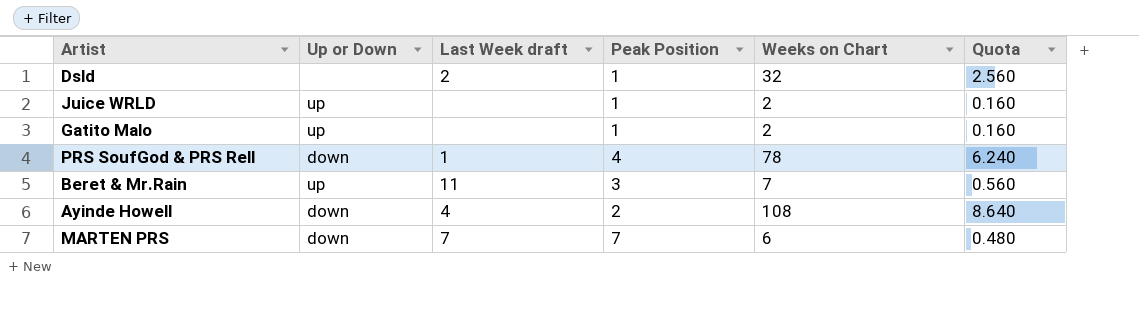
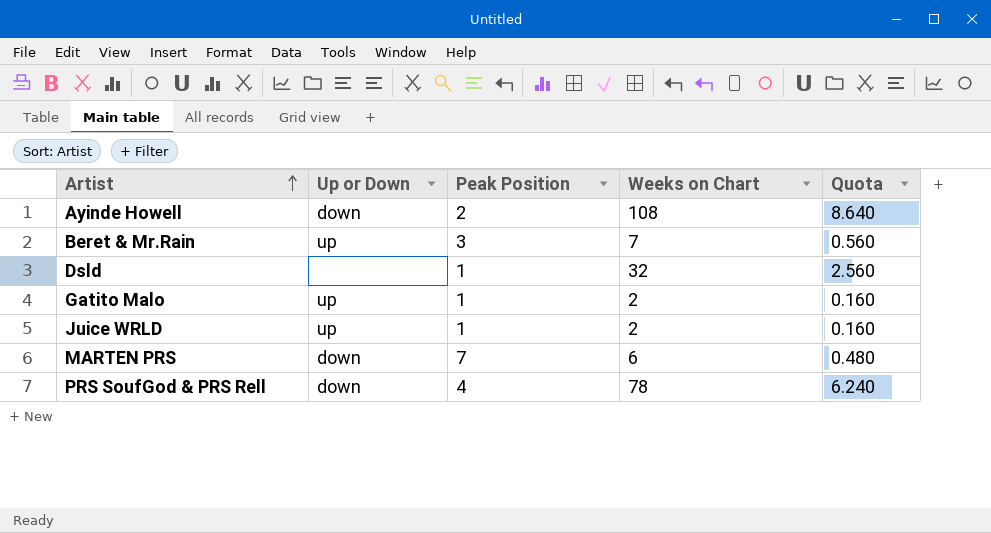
row order: none -> Artist ascending
column Last Week draft | position: 3 -> none

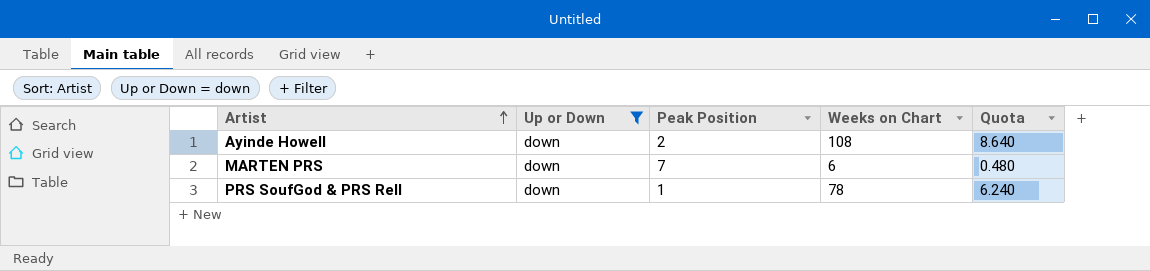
filter: none -> Up or Down = down
PRS SoufGod & PRS Rell | Peak Position: 4 -> 1

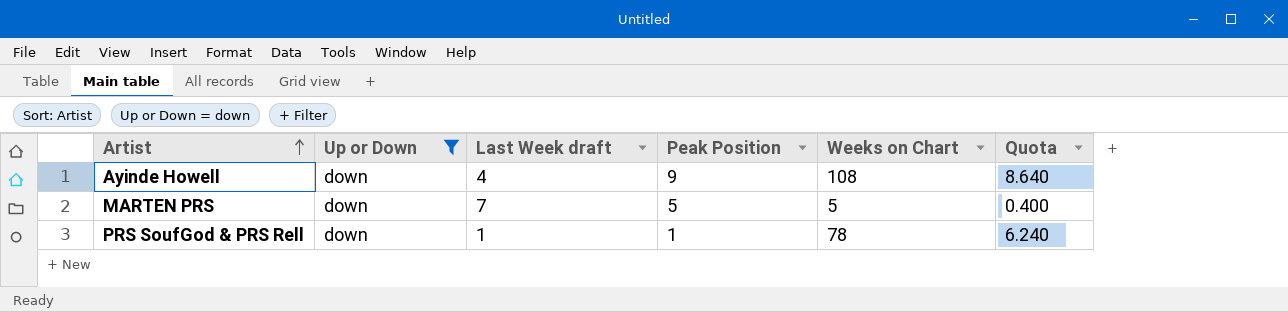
column Last Week draft | position: none -> 3
Ayinde Howell | Peak Position: 2 -> 9
MARTEN PRS | Peak Position: 7 -> 5
MARTEN PRS | Weeks on Chart: 6 -> 5
MARTEN PRS | Quota: 0.480 -> 0.400

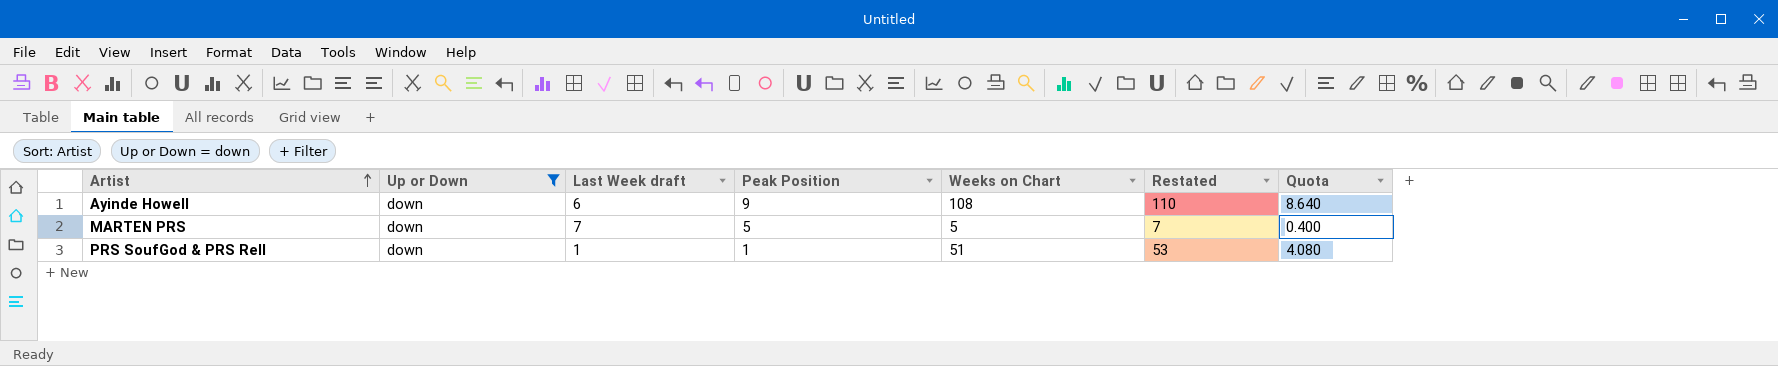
column Restated | formula: none -> [Weeks on Chart] + 2
Ayinde Howell | Last Week draft: 4 -> 6
PRS SoufGod & PRS Rell | Weeks on Chart: 78 -> 51
PRS SoufGod & PRS Rell | Quota: 6.240 -> 4.080

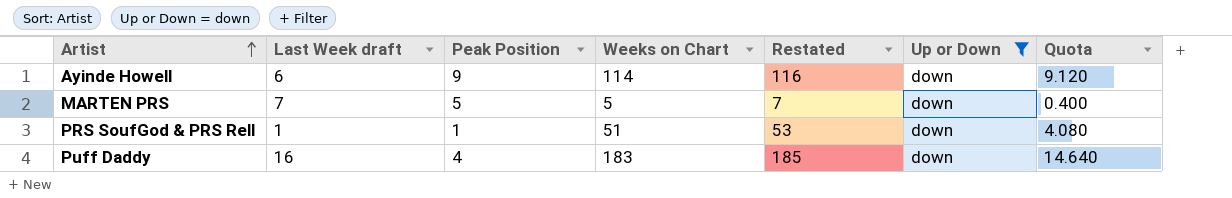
column Up or Down | position: 2 -> 6
Ayinde Howell | Weeks on Chart: 108 -> 114
Ayinde Howell | Restated: 110 -> 116
Ayinde Howell | Quota: 8.640 -> 9.120
row Puff Daddy: none -> 16 | 4 | 183 | 185 | down | 14.640

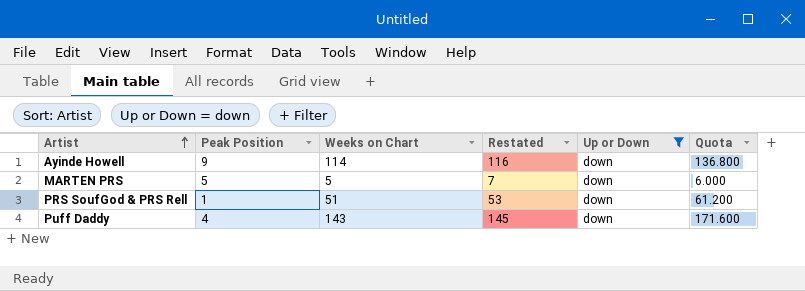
column Last Week draft | position: 2 -> none
column Quota | formula: [Weeks on Chart] * 0.08 -> [Weeks on Chart] * 1.2
Puff Daddy | Weeks on Chart: 183 -> 143
Puff Daddy | Restated: 185 -> 145

